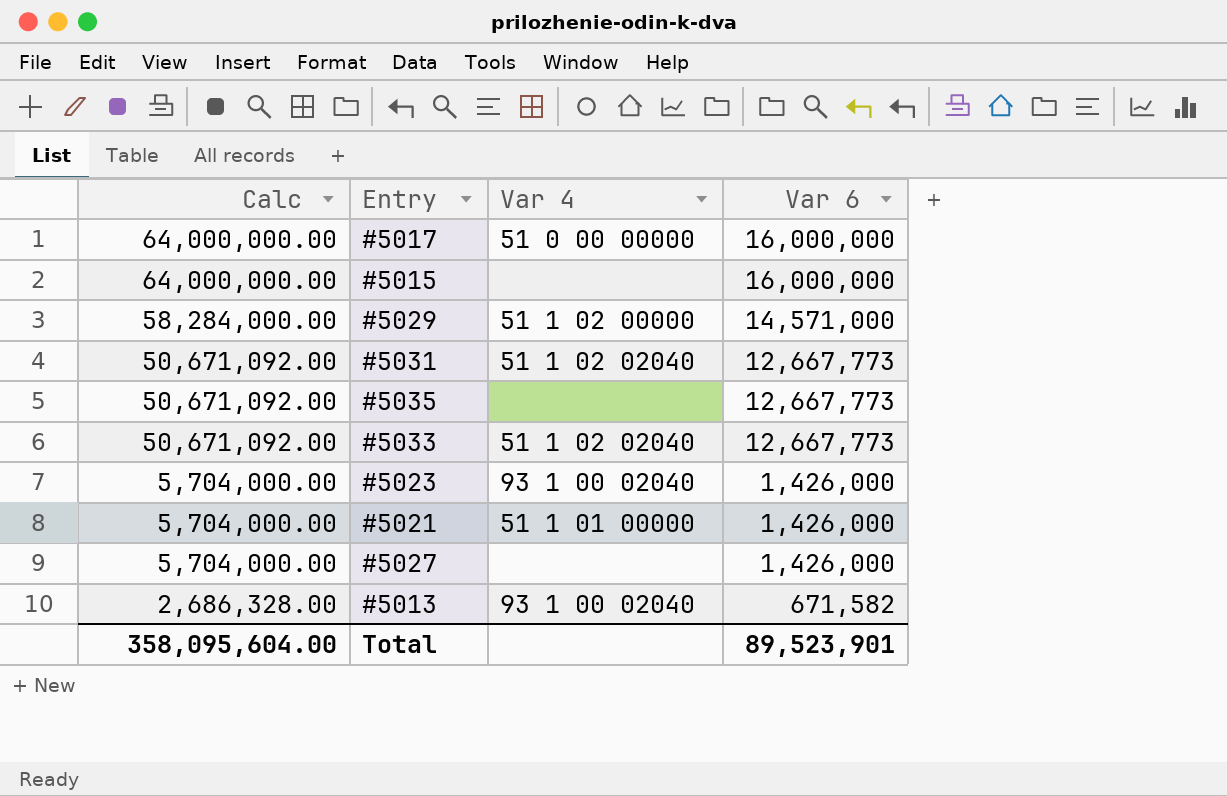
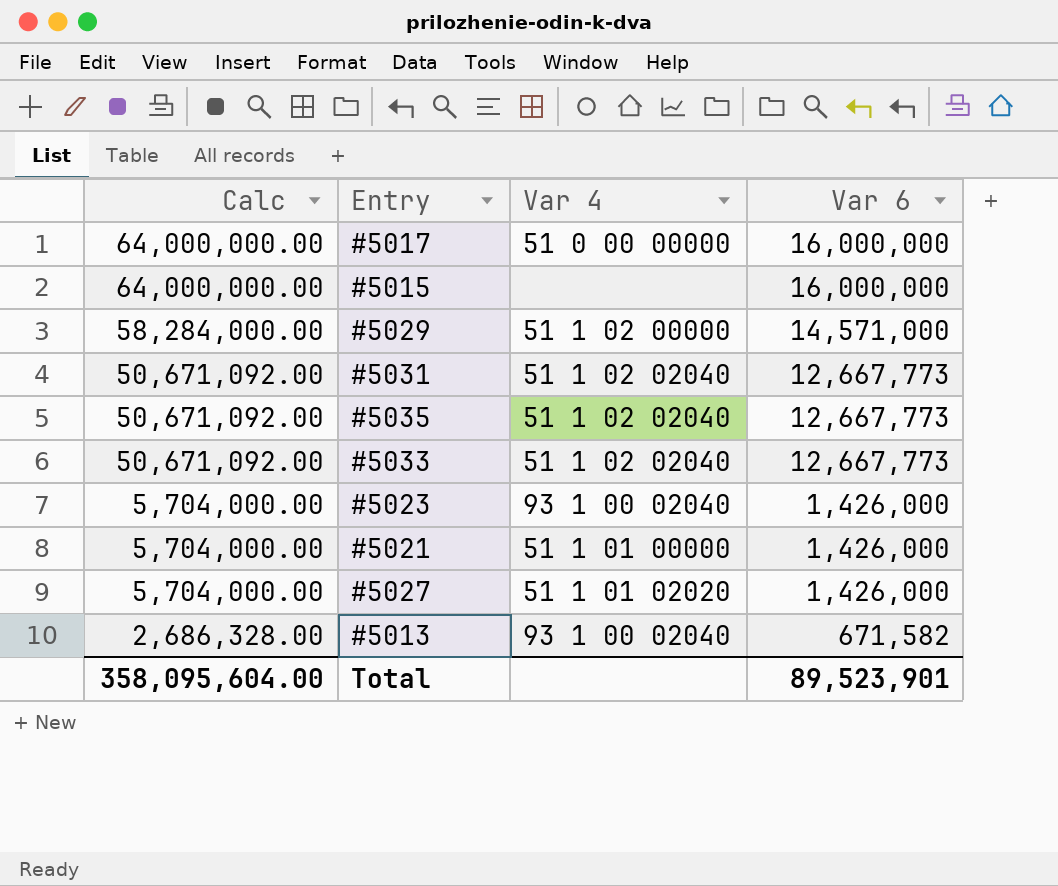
#5035 | Var 4: none -> 51 1 02 02040
#5027 | Var 4: none -> 51 1 01 02020

